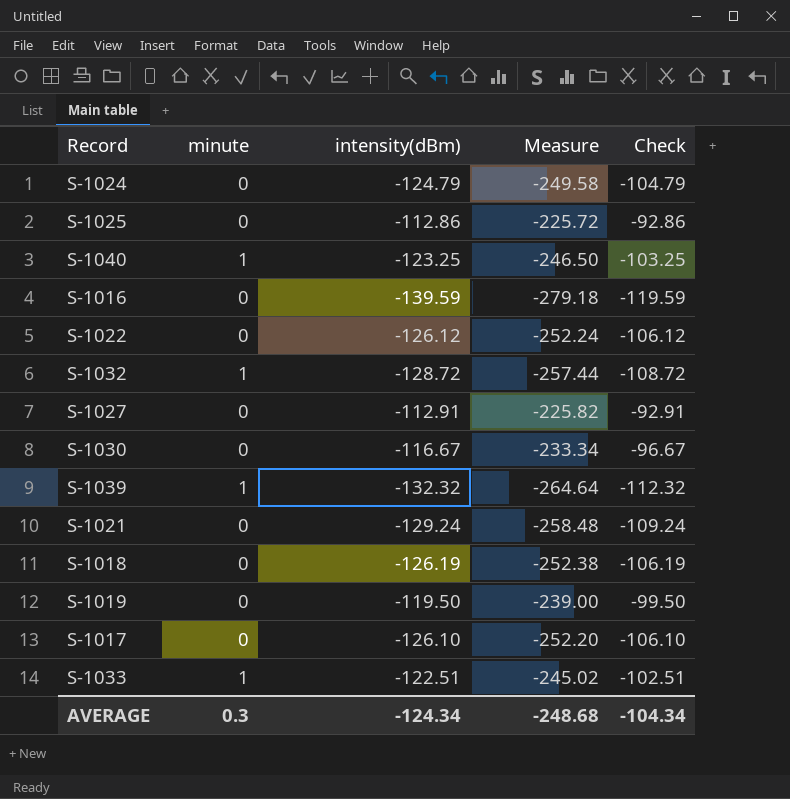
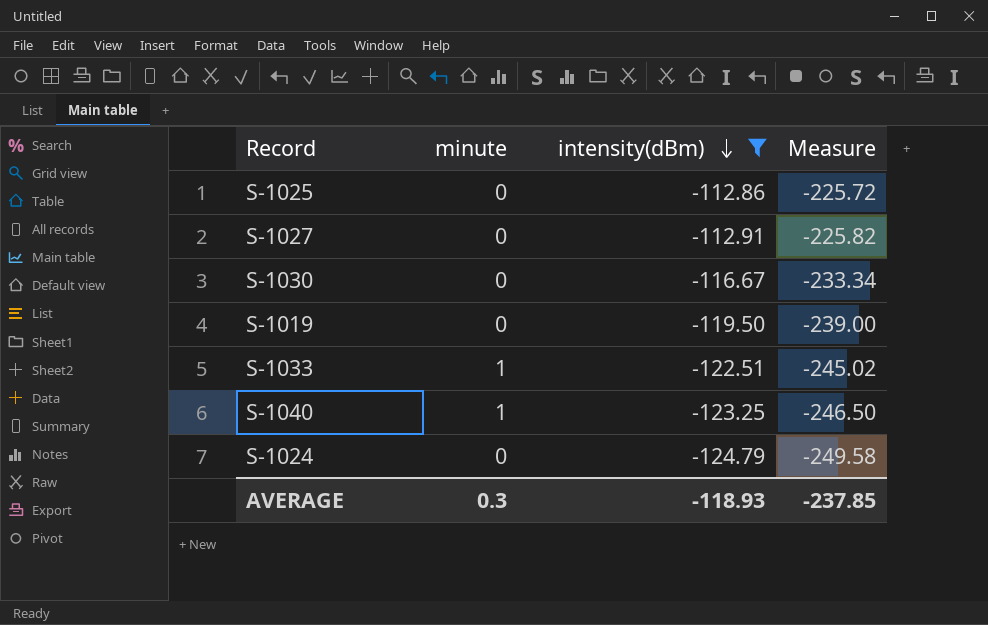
filter: none -> intensity(dBm) >= -124.79
row order: none -> intensity(dBm) descending
column Check | formula: [intensity(dBm)] + 20 -> none
AVERAGE | intensity(dBm): -124.34 -> -118.93
AVERAGE | Measure: -248.68 -> -237.85

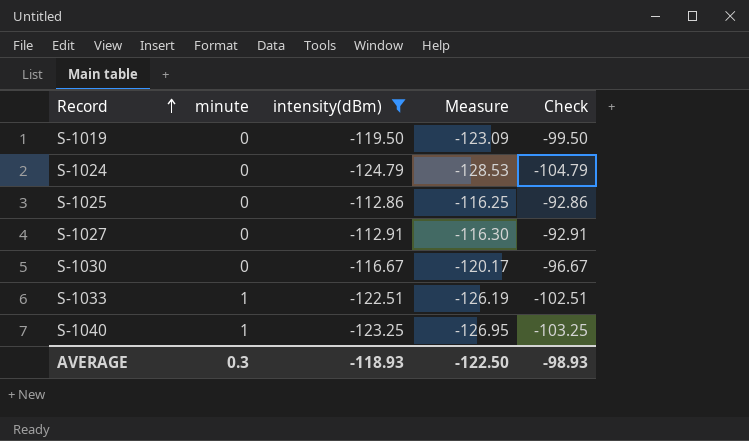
row order: intensity(dBm) descending -> Record ascending
column Measure | formula: [intensity(dBm)] * 2 -> [intensity(dBm)] * 1.03
column Check | formula: none -> [intensity(dBm)] + 20
AVERAGE | Measure: -237.85 -> -122.50

